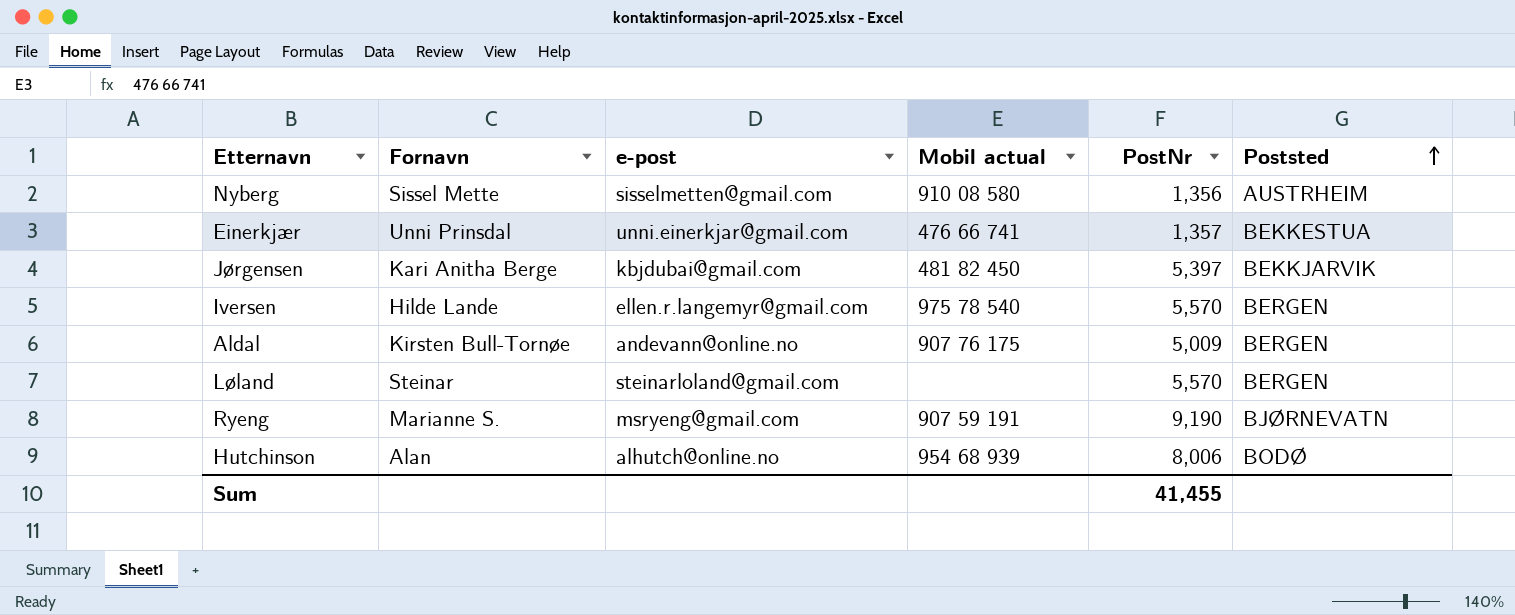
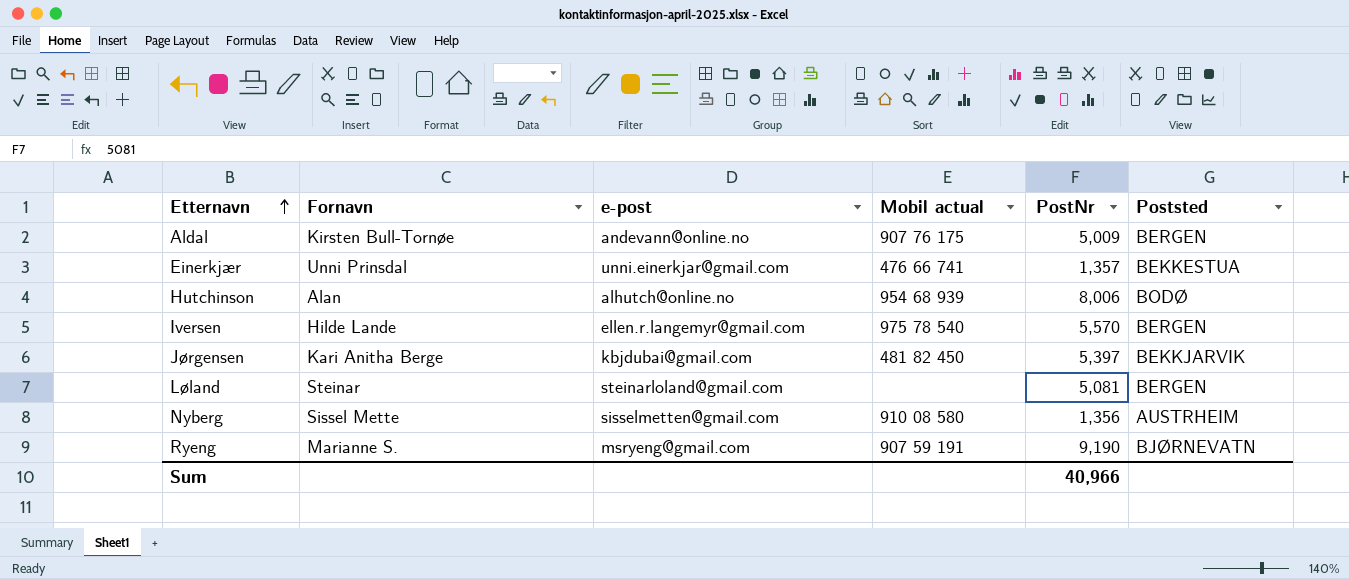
row order: Poststed ascending -> Etternavn ascending
Løland | PostNr: 5,570 -> 5,081
Sum | PostNr: 41,455 -> 40,966

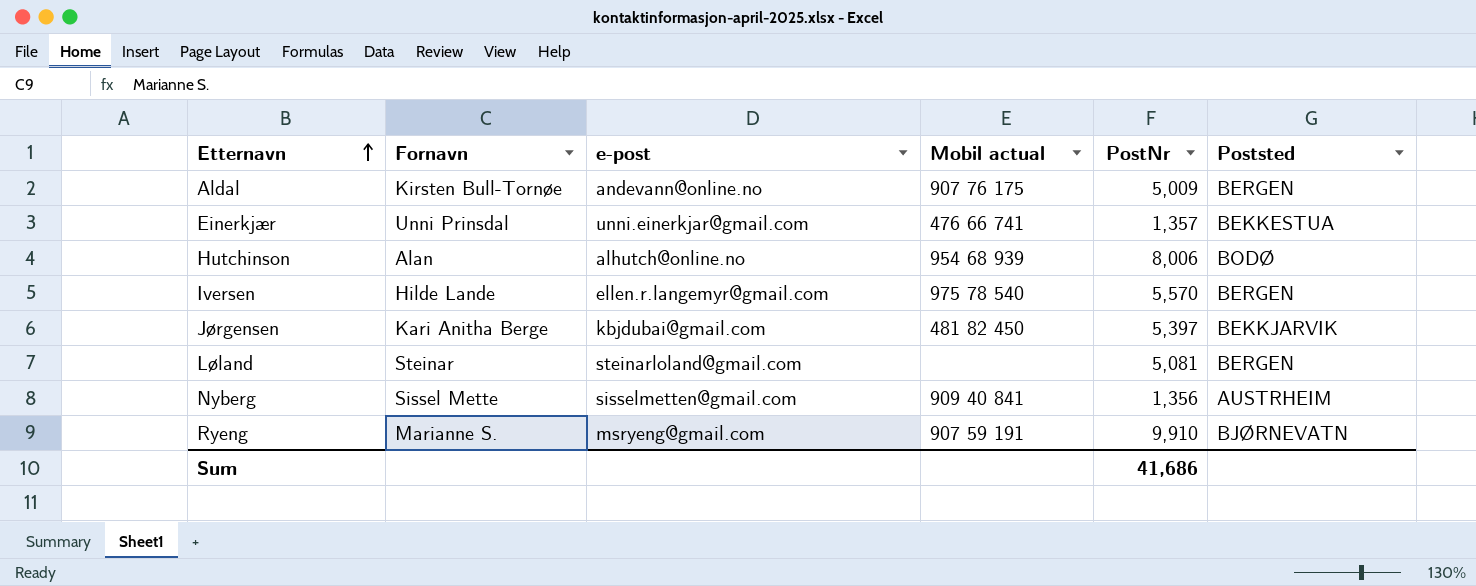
Nyberg | Mobil actual: 910 08 580 -> 909 40 841
Ryeng | PostNr: 9,190 -> 9,910
Sum | PostNr: 40,966 -> 41,686

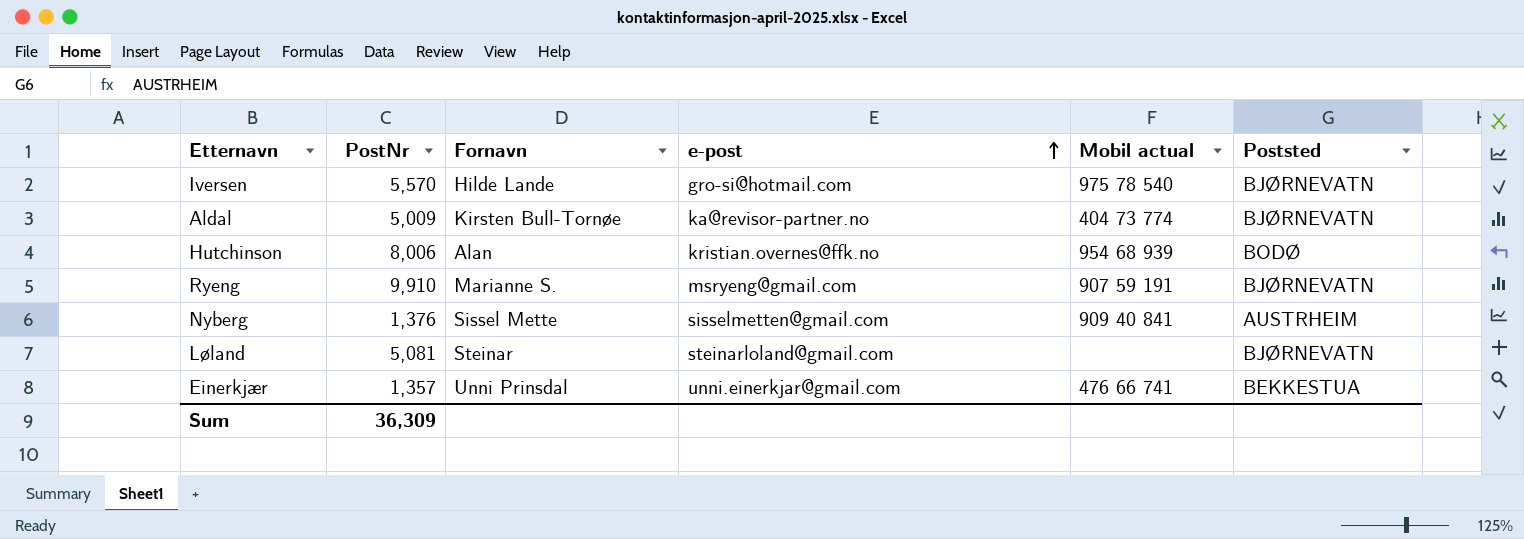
row order: Etternavn ascending -> e-post ascending
column PostNr | position: 5 -> 2
row Jørgensen: Kari Anitha Berge | kbjdubai@gmail.com | 481 82 450 | 5,397 | BEKKJARVIK -> none
Iversen | e-post: ellen.r.langemyr@gmail.com -> gro-si@hotmail.com
Iversen | Poststed: BERGEN -> BJØRNEVATN
Aldal | e-post: andevann@online.no -> ka@revisor-partner.no
Aldal | Mobil actual: 907 76 175 -> 404 73 774
Aldal | Poststed: BERGEN -> BJØRNEVATN
Hutchinson | e-post: alhutch@online.no -> kristian.overnes@ffk.no
Nyberg | PostNr: 1,356 -> 1,376
Løland | Poststed: BERGEN -> BJØRNEVATN
Sum | PostNr: 41,686 -> 36,309

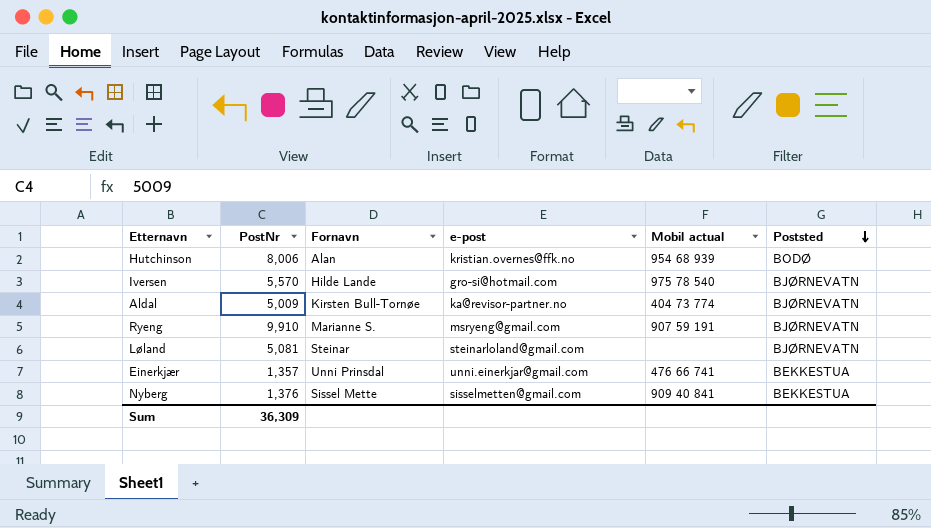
row order: e-post ascending -> Poststed descending
Nyberg | Poststed: AUSTRHEIM -> BEKKESTUA

